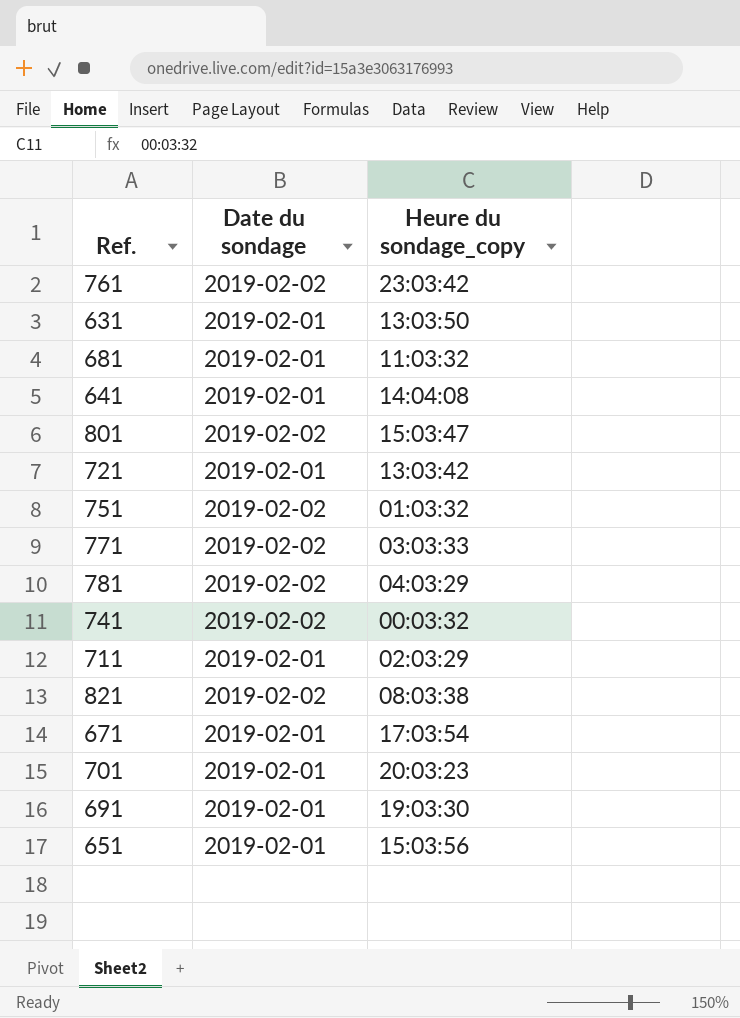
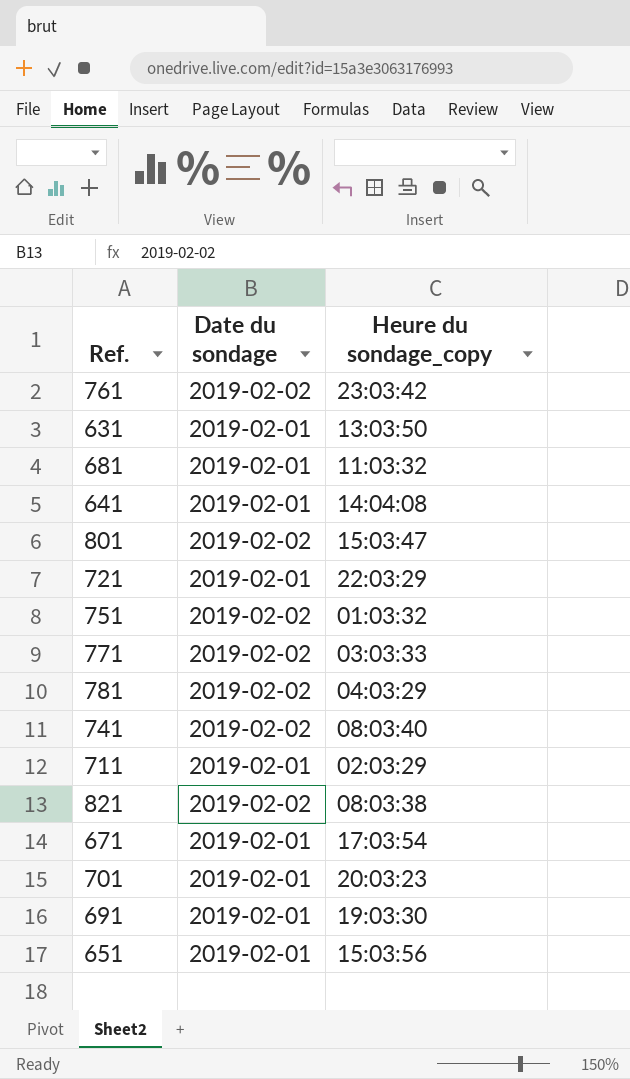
721 | Heure du sondage_copy: 13:03:42 -> 22:03:29
741 | Heure du sondage_copy: 00:03:32 -> 08:03:40

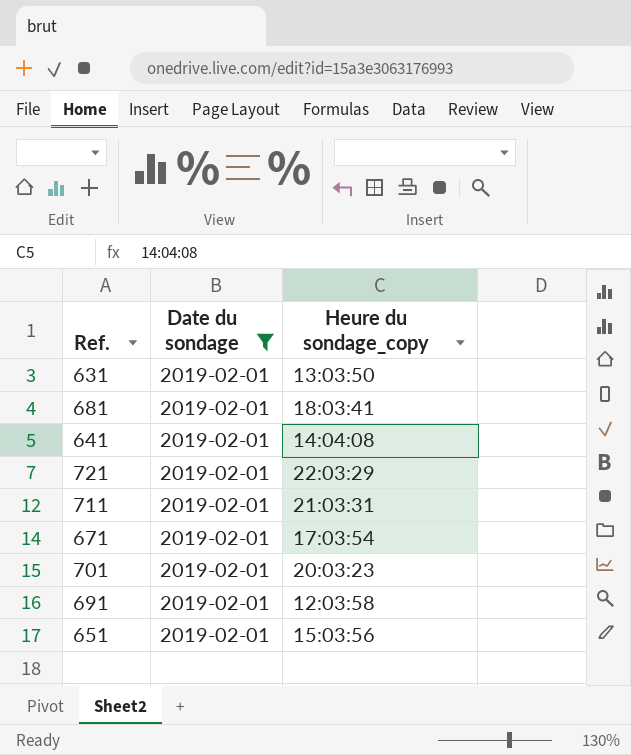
filter: none -> Date du sondage = 2019-02-01
681 | Heure du sondage_copy: 11:03:32 -> 18:03:41
711 | Heure du sondage_copy: 02:03:29 -> 21:03:31
691 | Heure du sondage_copy: 19:03:30 -> 12:03:58

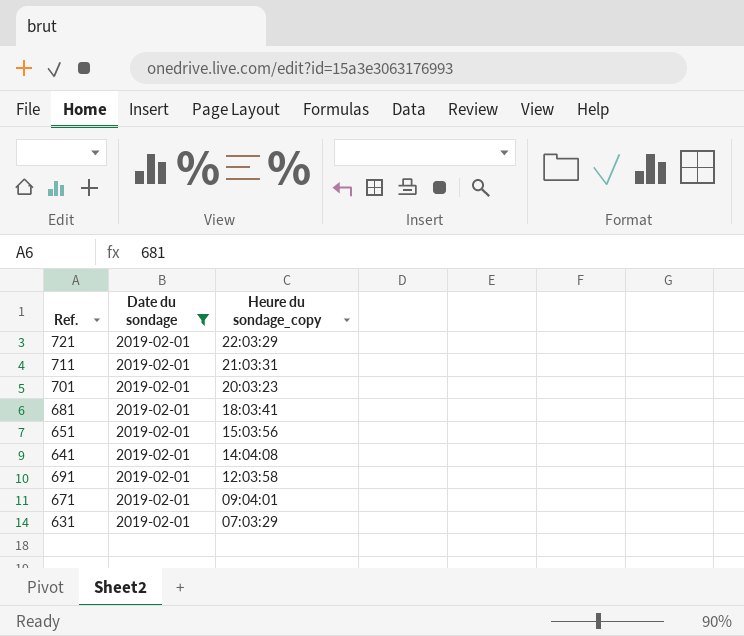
row order: none -> Heure du sondage_copy descending
671 | Heure du sondage_copy: 17:03:54 -> 09:04:01
631 | Heure du sondage_copy: 13:03:50 -> 07:03:29

